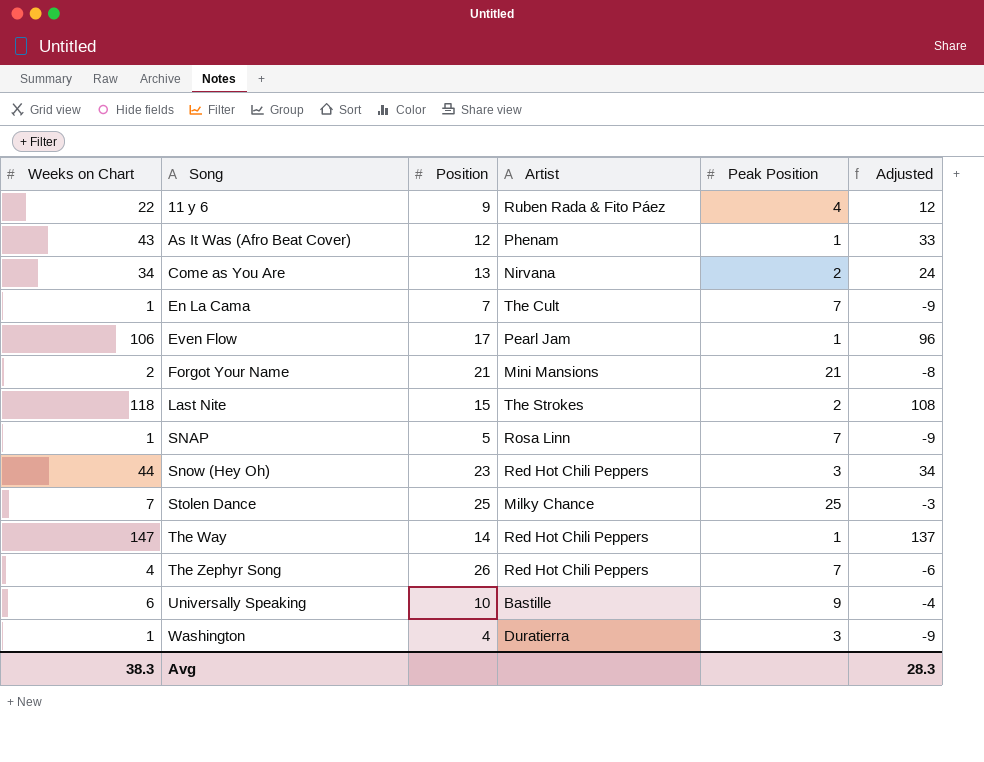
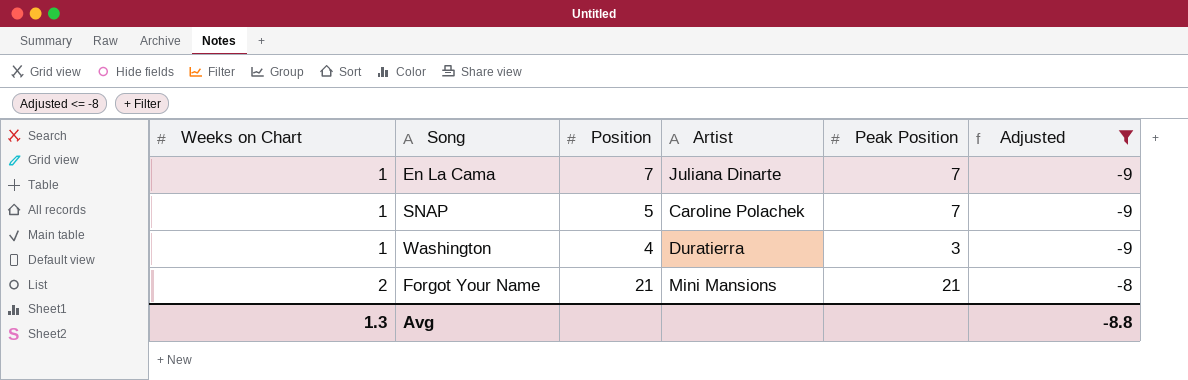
filter: none -> Adjusted <= -8
row order: Song ascending -> Weeks on Chart ascending
En La Cama | Artist: The Cult -> Juliana Dinarte
SNAP | Artist: Rosa Linn -> Caroline Polachek
Avg | Weeks on Chart: 38.3 -> 1.3
Avg | Adjusted: 28.3 -> -8.8

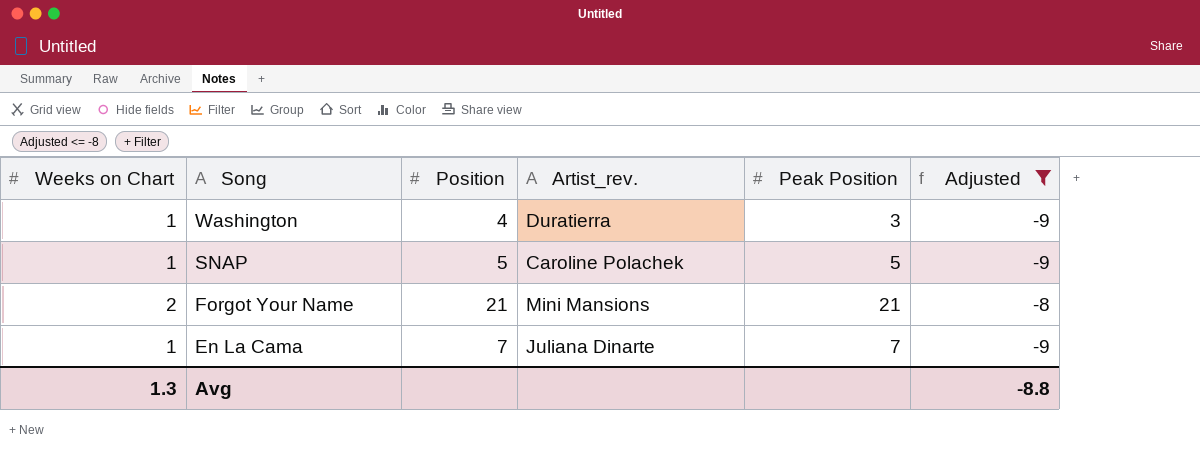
row order: Weeks on Chart ascending -> Song descending
column name: Artist -> Artist_rev.
SNAP | Peak Position: 7 -> 5

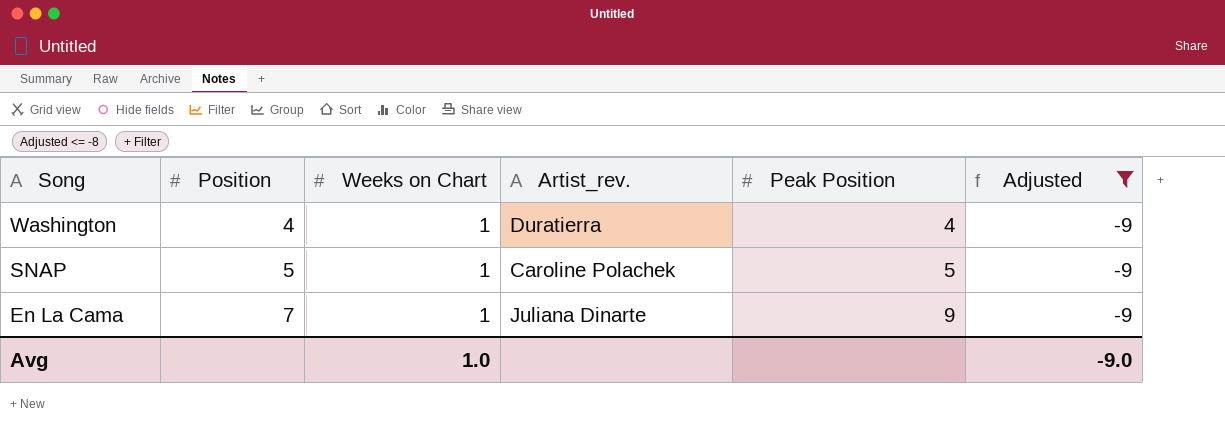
column Weeks on Chart | position: 1 -> 3
row Forgot Your Name: 2 | 21 | Mini Mansions | 21 | -8 -> none
Washington | Peak Position: 3 -> 4
En La Cama | Peak Position: 7 -> 9
Avg | Weeks on Chart: 1.3 -> 1.0
Avg | Adjusted: -8.8 -> -9.0

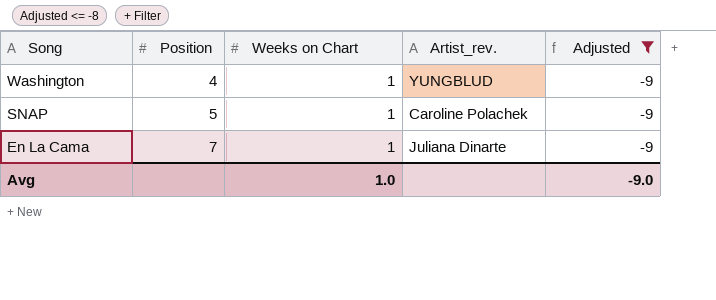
column Peak Position | position: 5 -> none
Washington | Artist_rev.: Duratierra -> YUNGBLUD

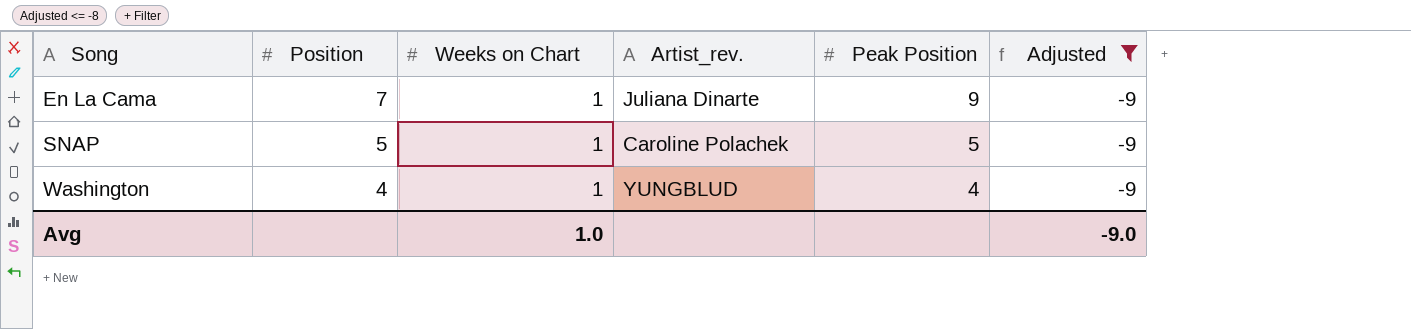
row order: Song descending -> Song ascending
column Peak Position | position: none -> 5

